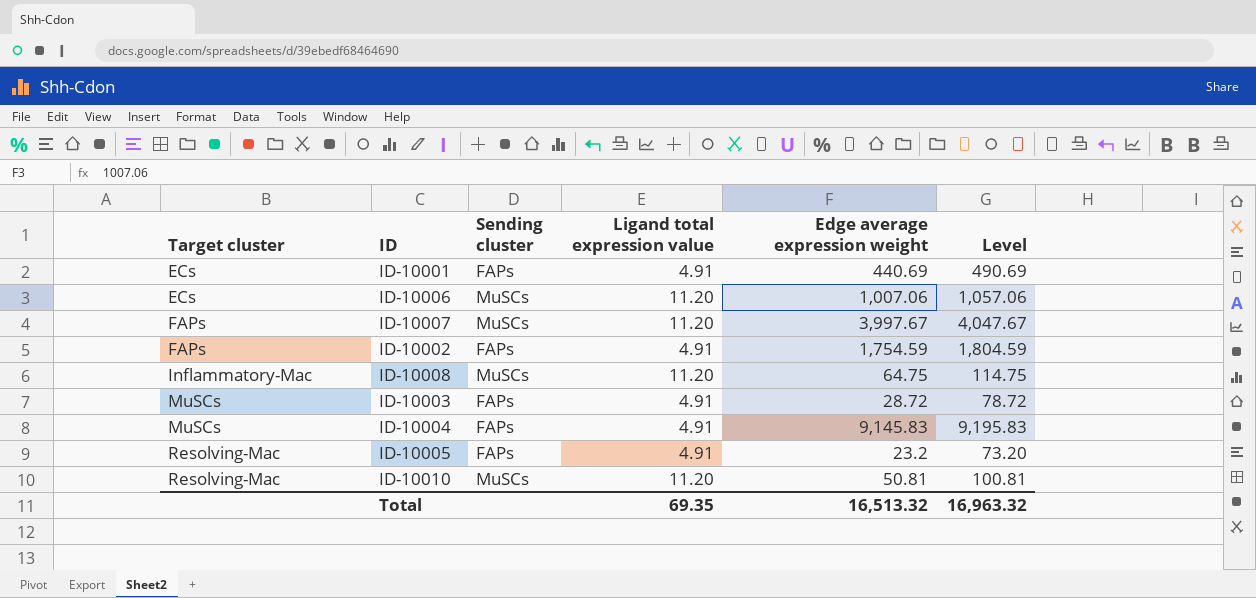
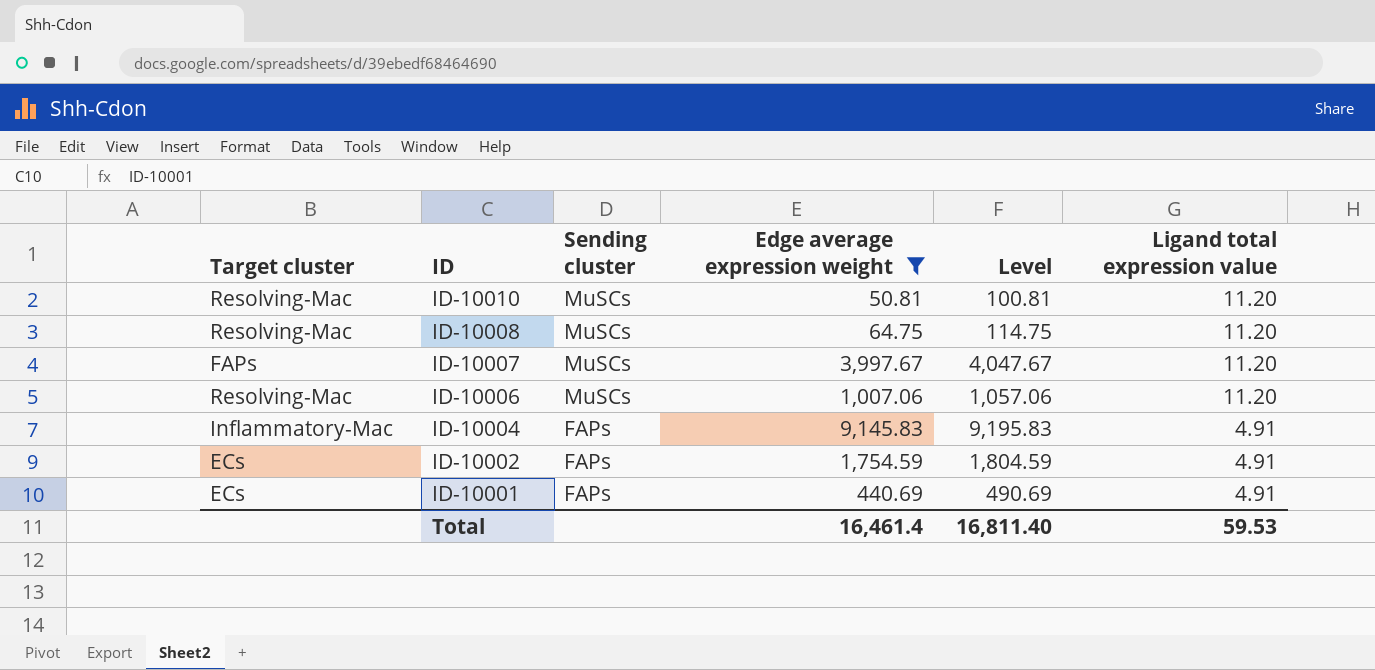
filter: none -> Edge average expression weight >= 50.81
row order: Target cluster ascending -> ID descending
column Ligand total expression value | position: 4 -> 6
ID-10008 | Target cluster: Inflammatory-Mac -> Resolving-Mac
ID-10006 | Target cluster: ECs -> Resolving-Mac
ID-10004 | Target cluster: MuSCs -> Inflammatory-Mac
ID-10002 | Target cluster: FAPs -> ECs
Total | Edge average expression weight: 16,513.32 -> 16,461.4
Total | Level: 16,963.32 -> 16,811.40
Total | Ligand total expression value: 69.35 -> 59.53

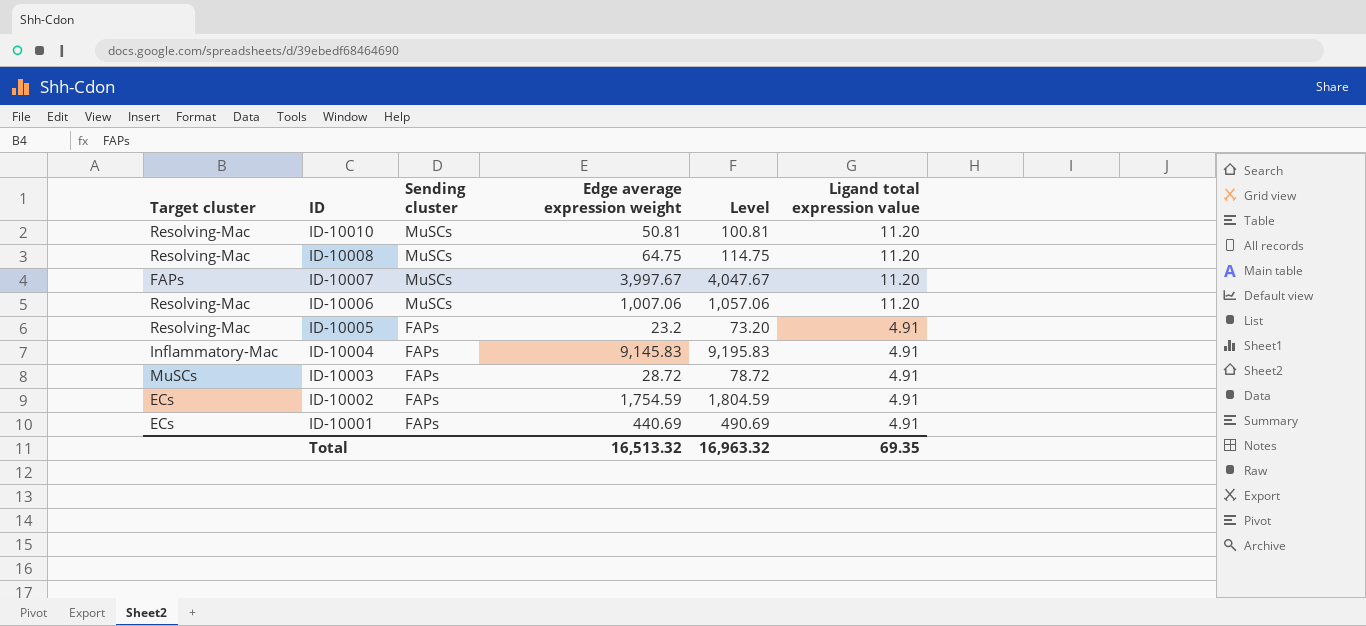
filter: Edge average expression weight >= 50.81 -> none
Total | Edge average expression weight: 16,461.4 -> 16,513.32
Total | Level: 16,811.40 -> 16,963.32
Total | Ligand total expression value: 59.53 -> 69.35

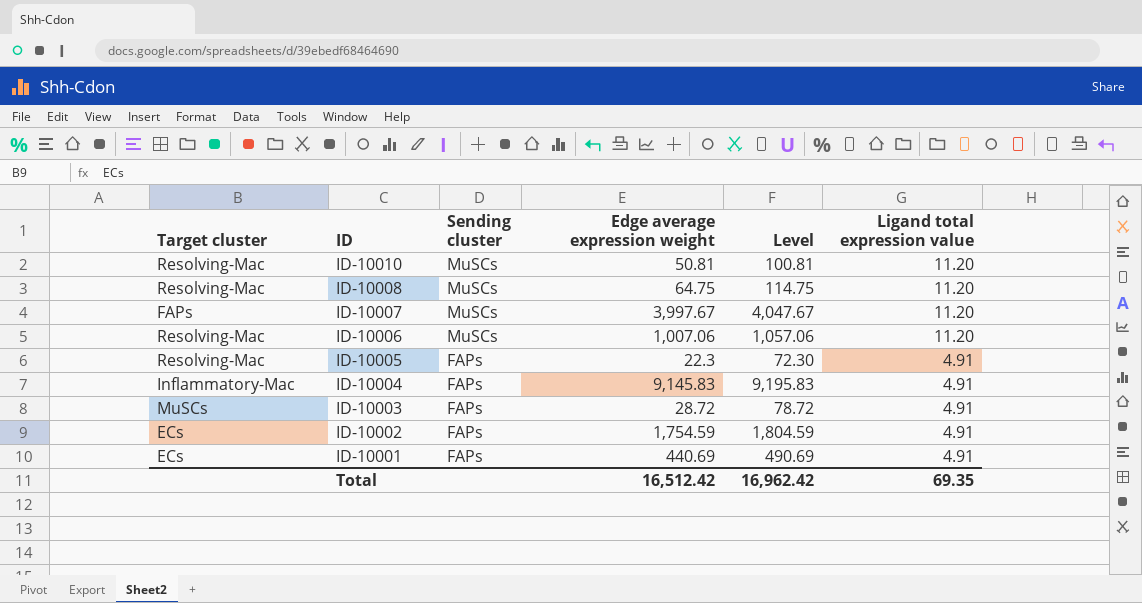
ID-10005 | Edge average expression weight: 23.2 -> 22.3
ID-10005 | Level: 73.20 -> 72.30
Total | Edge average expression weight: 16,513.32 -> 16,512.42
Total | Level: 16,963.32 -> 16,962.42

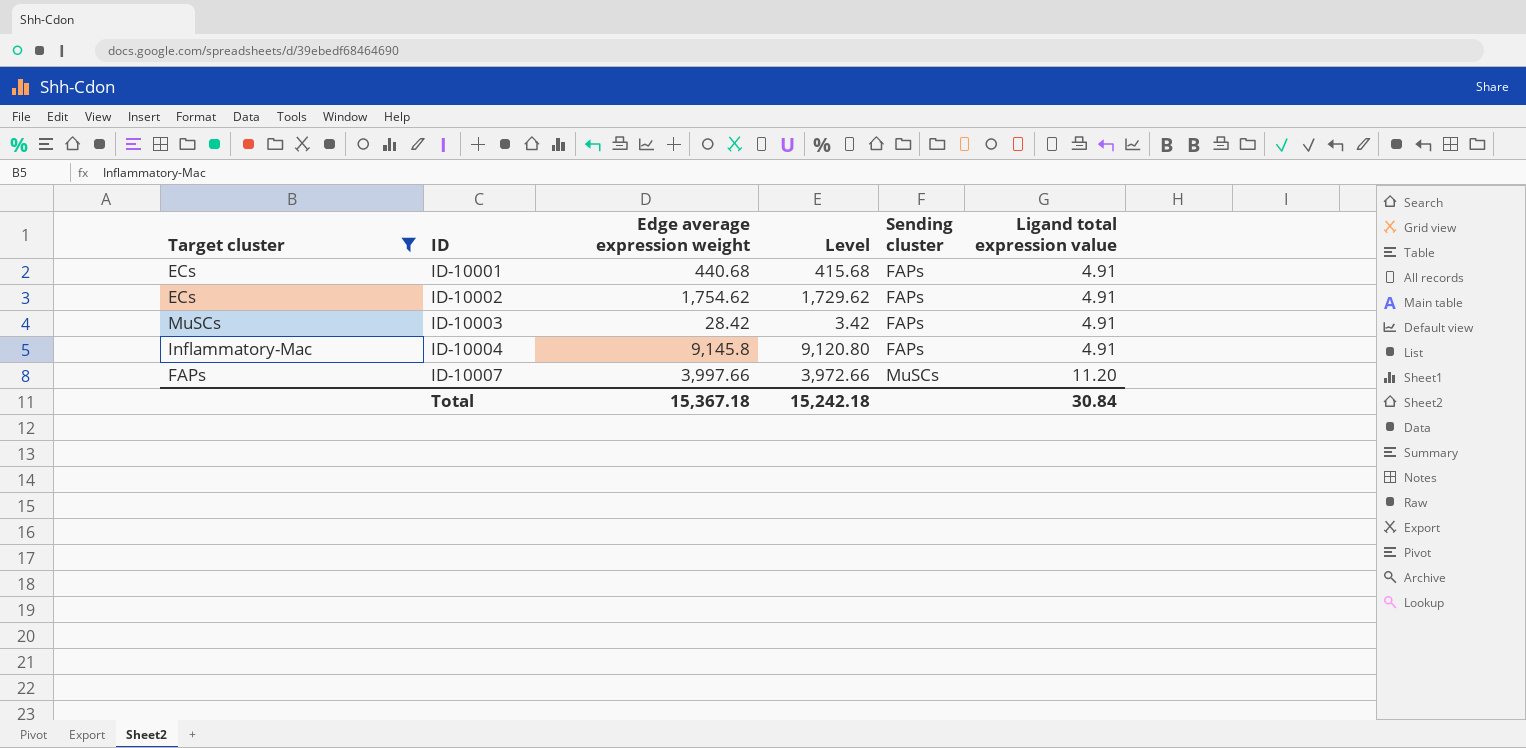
filter: none -> Target cluster != Resolving-Mac
row order: ID descending -> ID ascending
column Level | formula: [Edge average expression weight] + 50 -> [Edge average expression weight] - 25
column Sending cluster | position: 3 -> 5
ID-10001 | Edge average expression weight: 440.69 -> 440.68
ID-10002 | Edge average expression weight: 1,754.59 -> 1,754.62
ID-10003 | Edge average expression weight: 28.72 -> 28.42
ID-10004 | Edge average expression weight: 9,145.83 -> 9,145.8
ID-10007 | Edge average expression weight: 3,997.67 -> 3,997.66
Total | Edge average expression weight: 16,512.42 -> 15,367.18
Total | Level: 16,962.42 -> 15,242.18
Total | Ligand total expression value: 69.35 -> 30.84

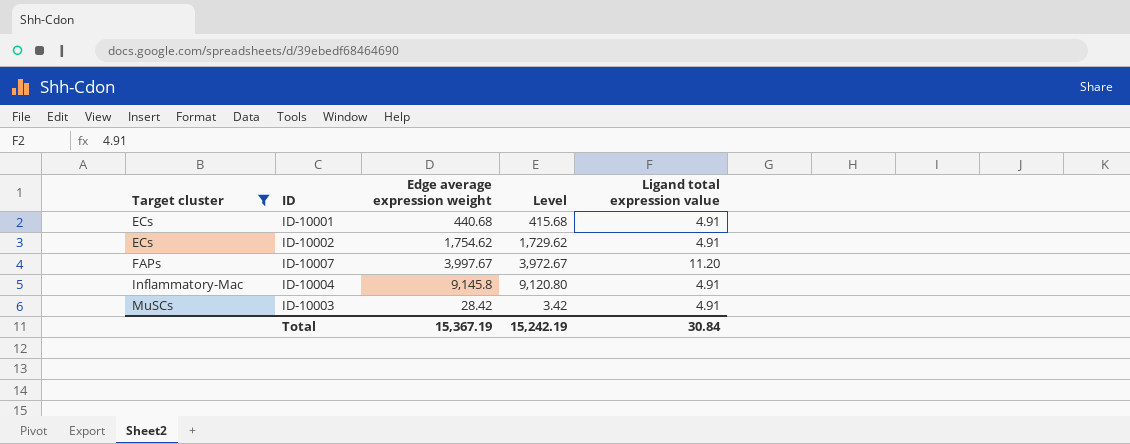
row order: ID ascending -> Target cluster ascending
column Sending cluster | position: 5 -> none
ID-10007 | Edge average expression weight: 3,997.66 -> 3,997.67
ID-10007 | Level: 3,972.66 -> 3,972.67
Total | Edge average expression weight: 15,367.18 -> 15,367.19
Total | Level: 15,242.18 -> 15,242.19

